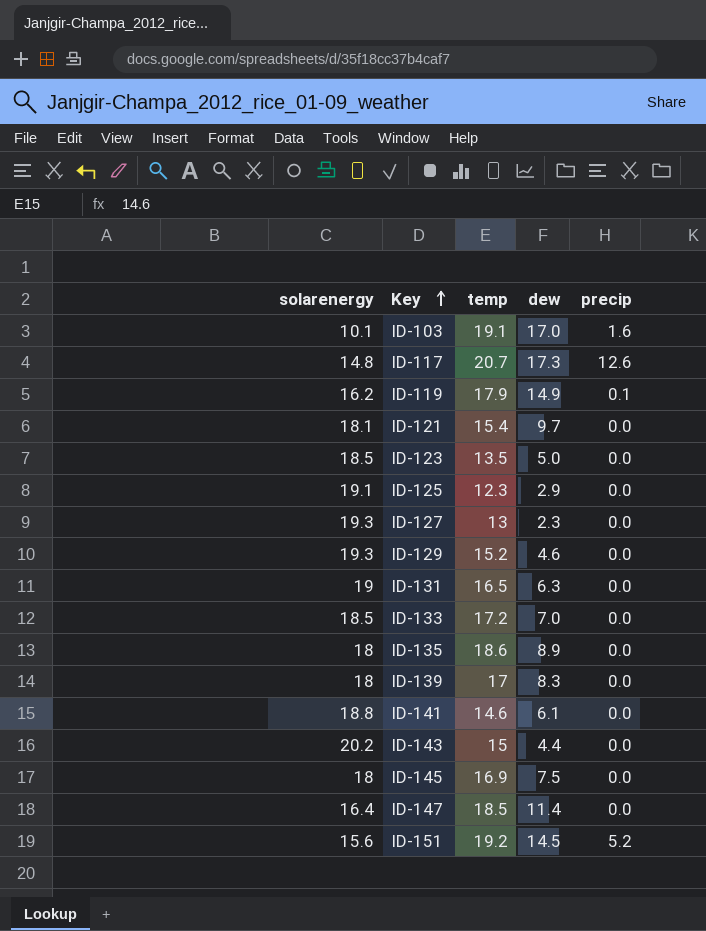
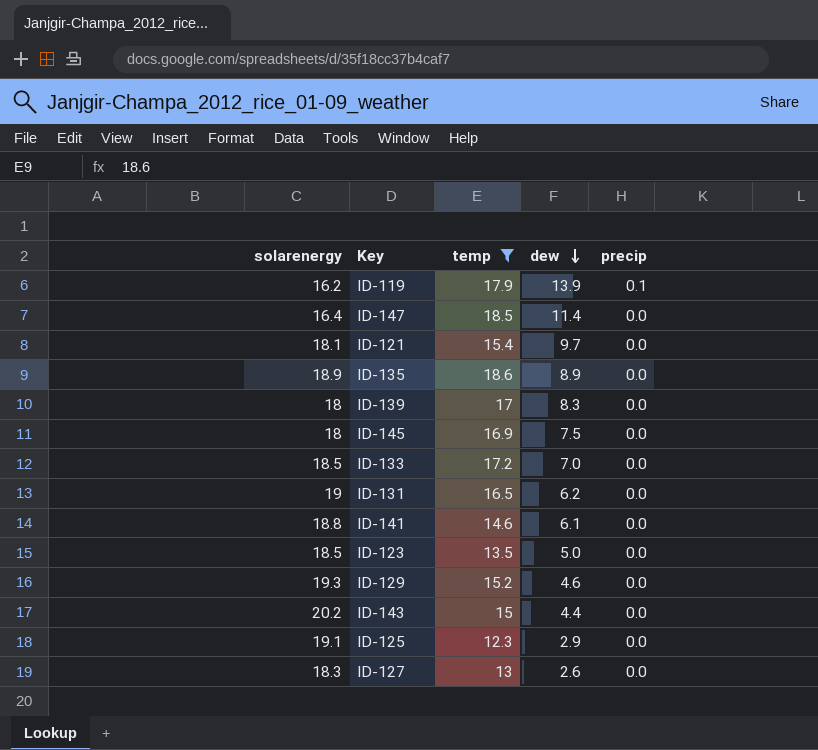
filter: none -> temp <= 18.6
row order: Key ascending -> dew descending
ID-119 | dew: 14.9 -> 13.9
ID-135 | solarenergy: 18 -> 18.9
ID-131 | dew: 6.3 -> 6.2
ID-127 | solarenergy: 19.3 -> 18.3
ID-127 | dew: 2.3 -> 2.6

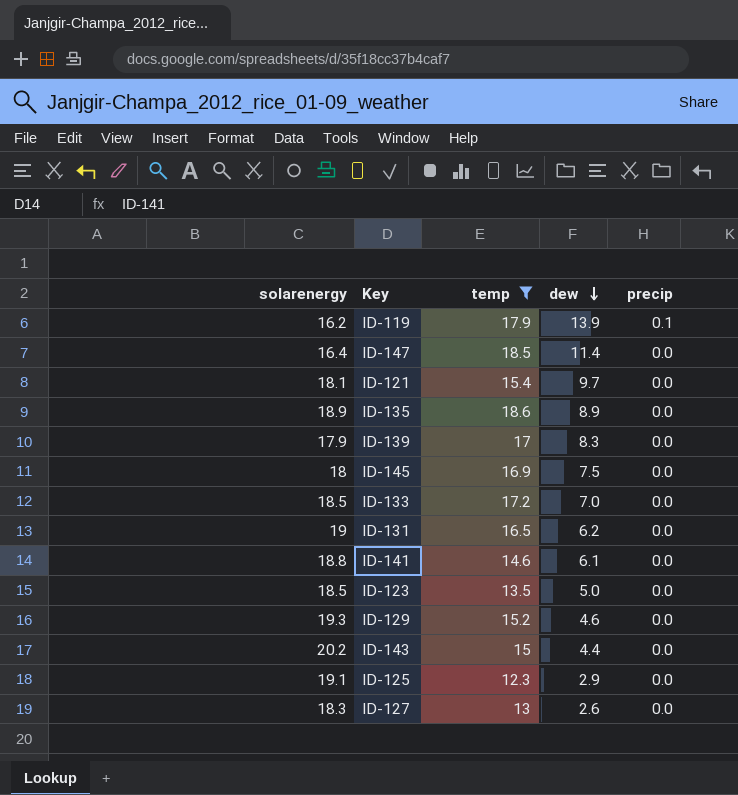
ID-139 | solarenergy: 18 -> 17.9

